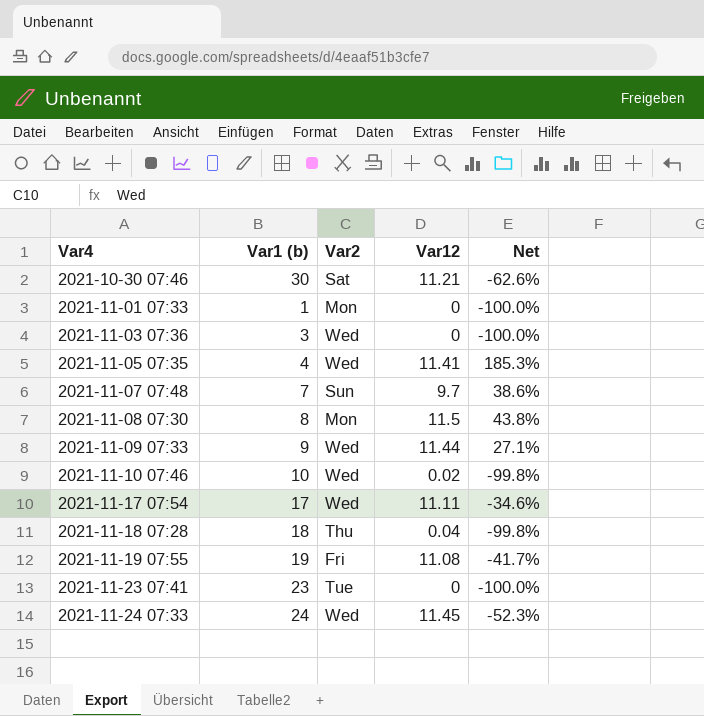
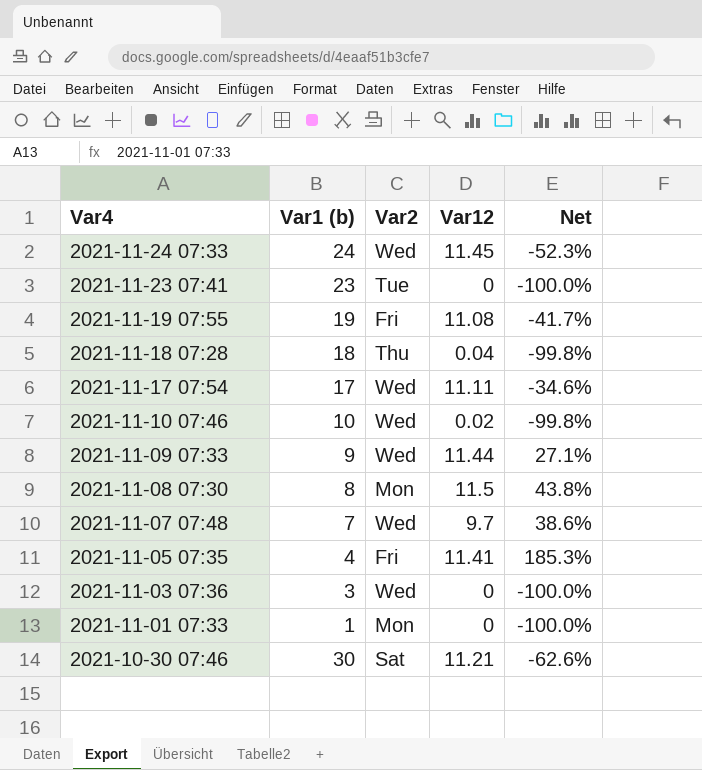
row order: Var4 ascending -> Var4 descending
2021-11-07 07:48 | Var2: Sun -> Wed
2021-11-05 07:35 | Var2: Wed -> Fri

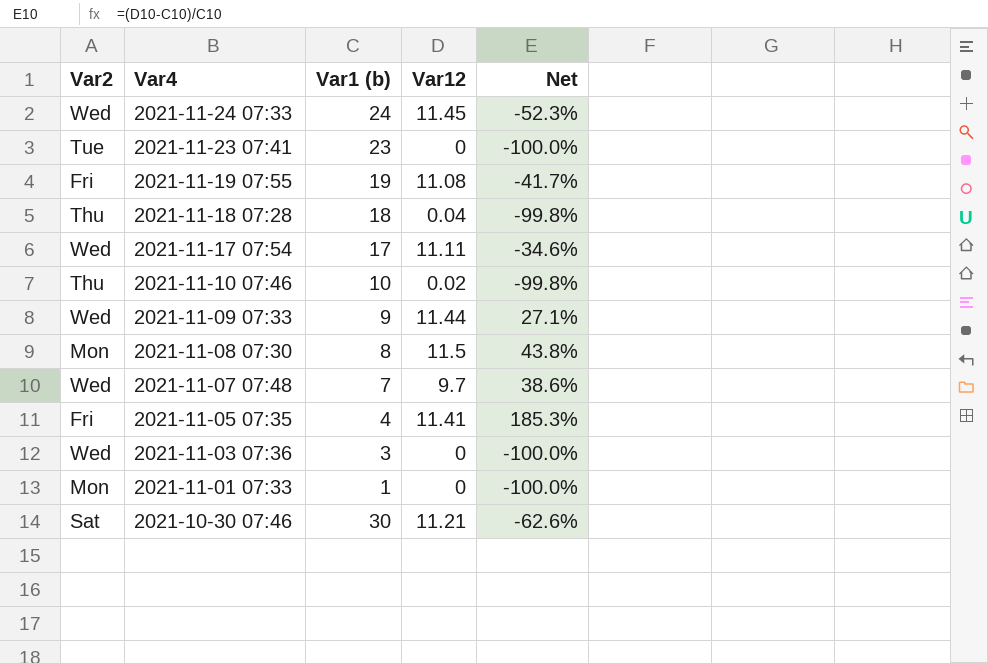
column Var2 | position: 3 -> 1
2021-11-10 07:46 | Var2: Wed -> Thu

